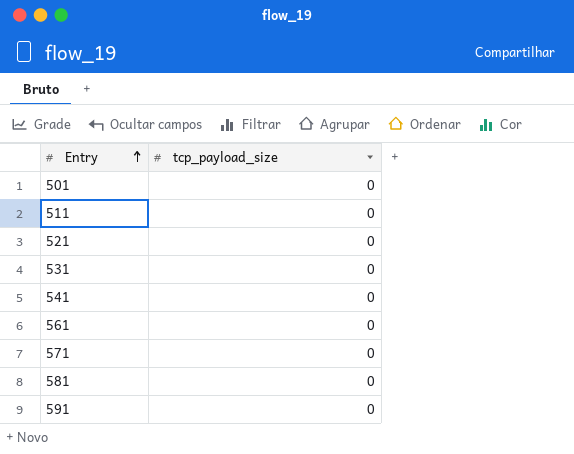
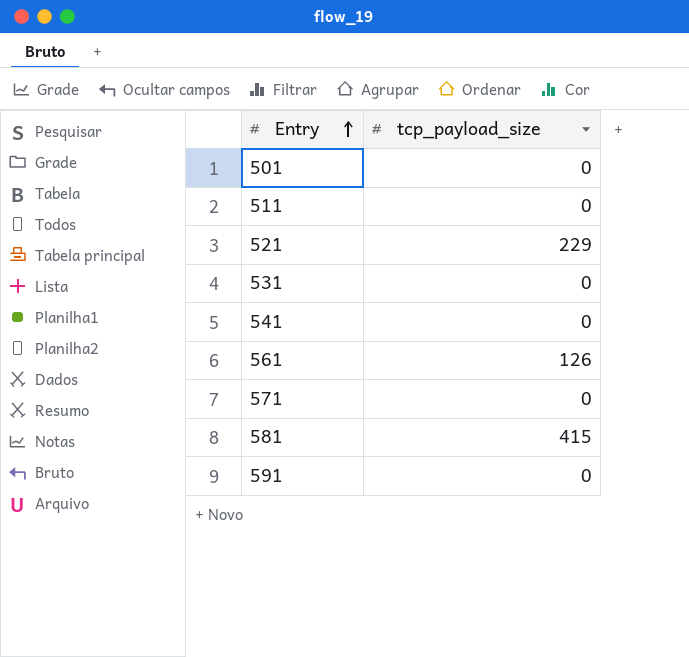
521 | tcp_payload_size: 0 -> 229
561 | tcp_payload_size: 0 -> 126
581 | tcp_payload_size: 0 -> 415

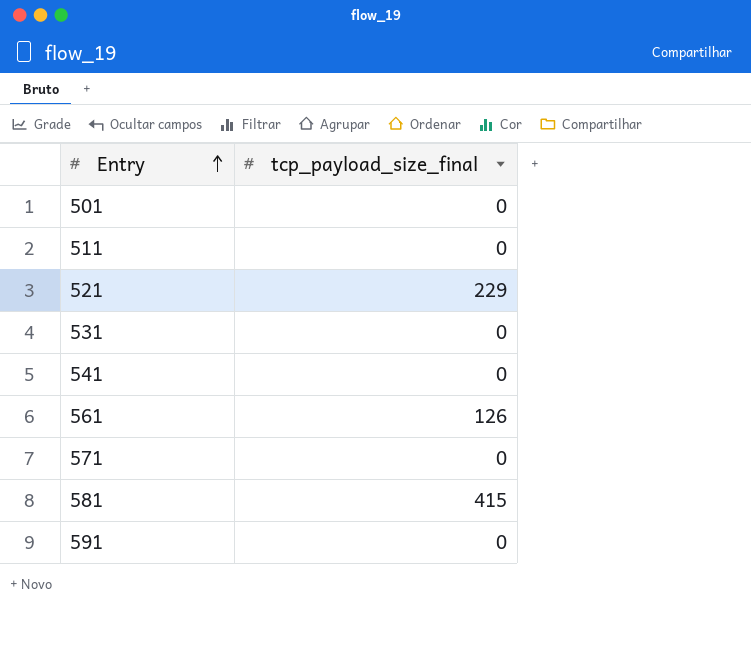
column name: tcp_payload_size -> tcp_payload_size_final

